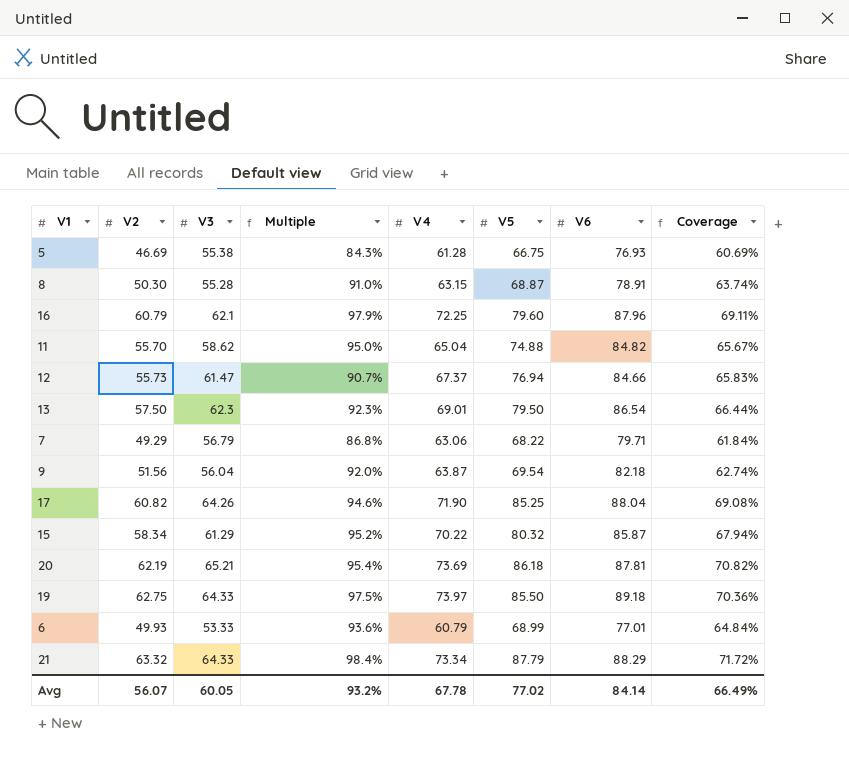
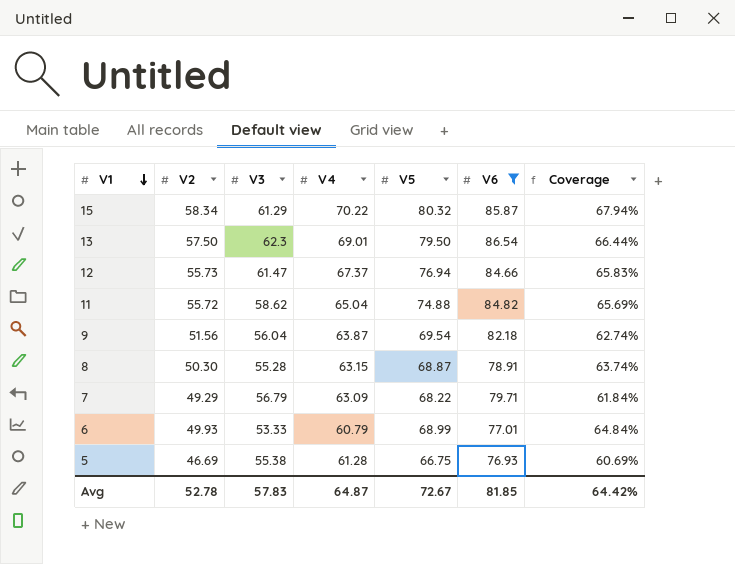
filter: none -> V6 <= 86.54
row order: none -> V1 descending
column Multiple | formula: [V2] / [V3] -> none
11 | V2: 55.70 -> 55.72
11 | Coverage: 65.67% -> 65.69%
7 | V4: 63.06 -> 63.09
Avg | V2: 56.07 -> 52.78
Avg | V3: 60.05 -> 57.83
Avg | V4: 67.78 -> 64.87
Avg | V5: 77.02 -> 72.67
Avg | V6: 84.14 -> 81.85
Avg | Coverage: 66.49% -> 64.42%

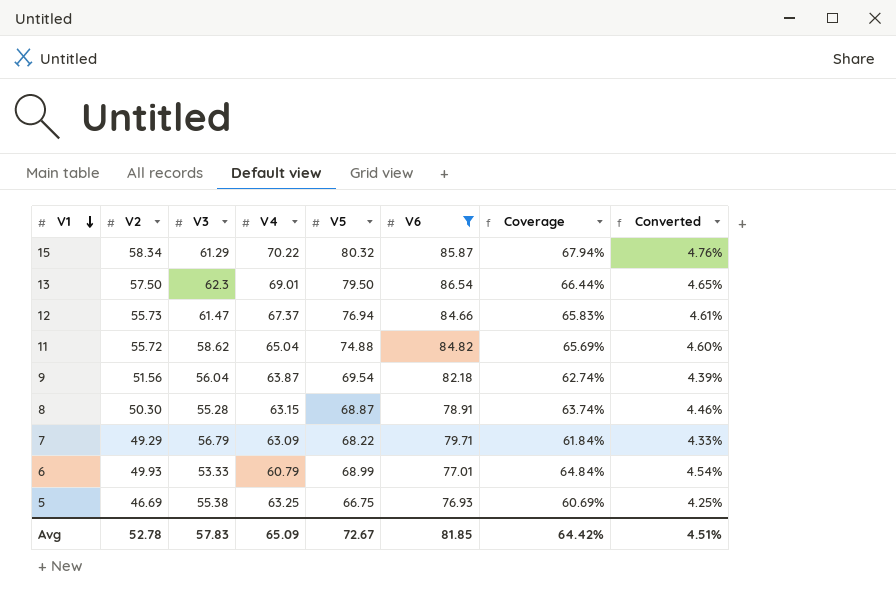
column Converted | formula: none -> [Coverage] * 0.07
5 | V4: 61.28 -> 63.25
Avg | V4: 64.87 -> 65.09

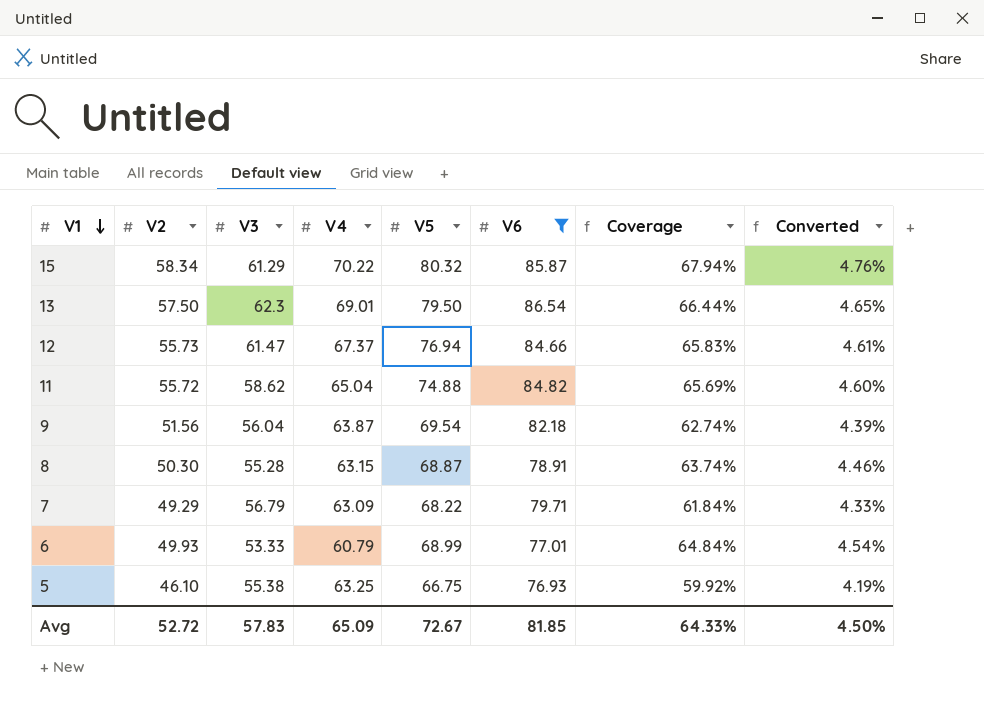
5 | V2: 46.69 -> 46.10
5 | Coverage: 60.69% -> 59.92%
5 | Converted: 4.25% -> 4.19%
Avg | V2: 52.78 -> 52.72
Avg | Coverage: 64.42% -> 64.33%
Avg | Converted: 4.51% -> 4.50%

